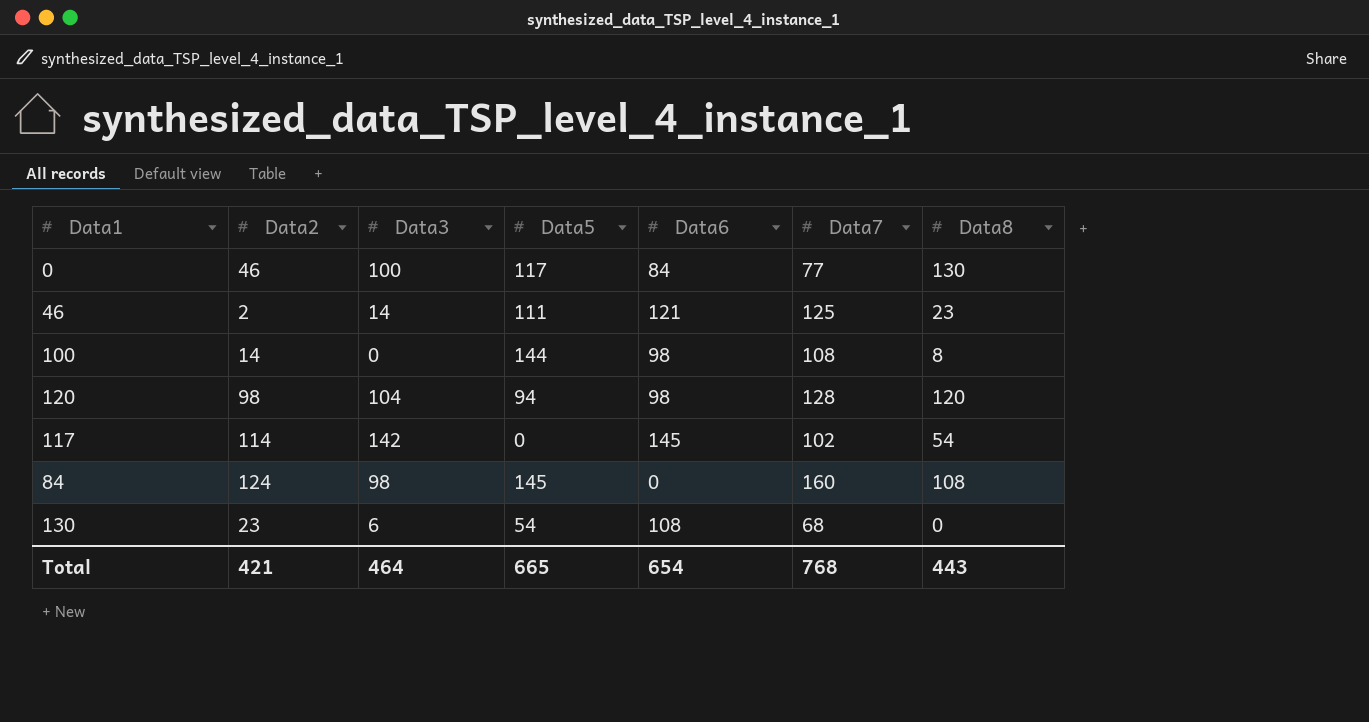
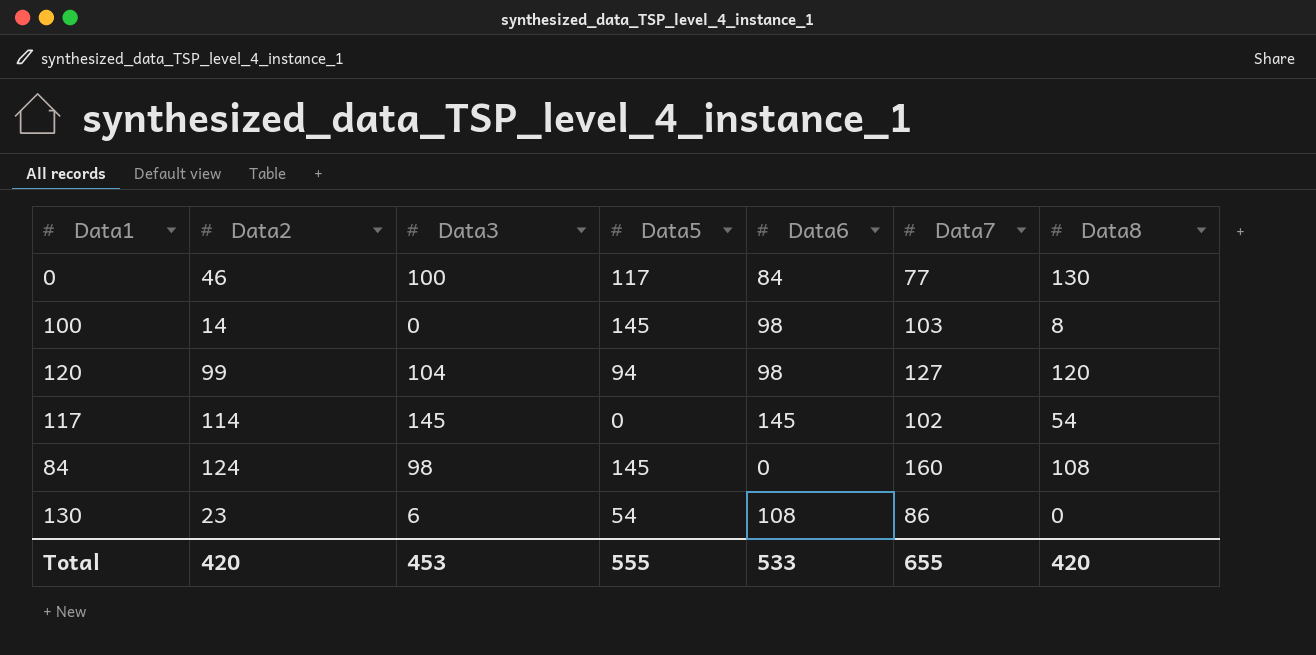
row 46: 2 | 14 | 111 | 121 | 125 | 23 -> none
100 | Data5: 144 -> 145
100 | Data7: 108 -> 103
120 | Data2: 98 -> 99
120 | Data7: 128 -> 127
117 | Data3: 142 -> 145
130 | Data7: 68 -> 86
Total | Data2: 421 -> 420
Total | Data3: 464 -> 453
Total | Data5: 665 -> 555
Total | Data6: 654 -> 533
Total | Data7: 768 -> 655
Total | Data8: 443 -> 420

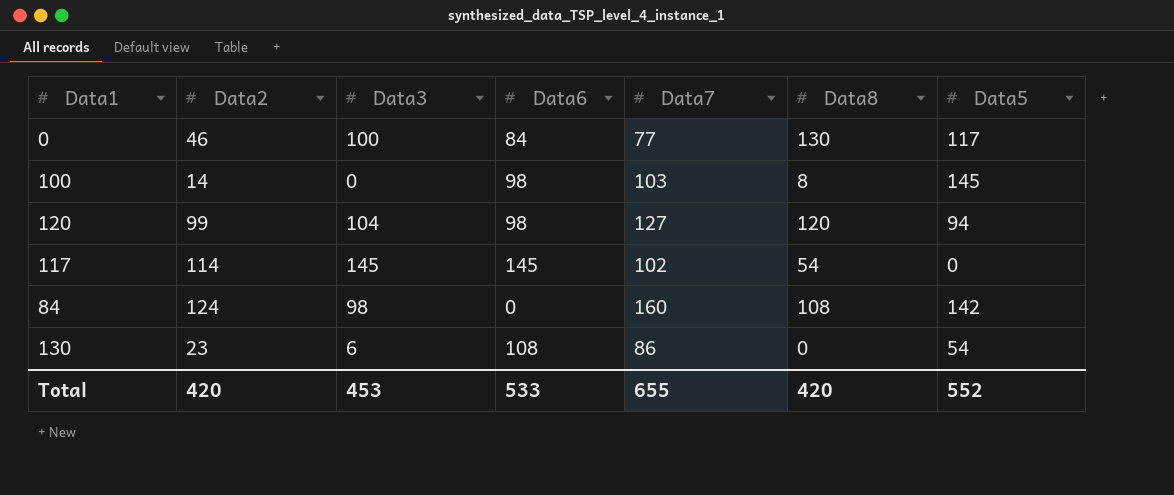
column Data5 | position: 4 -> 7
84 | Data5: 145 -> 142
Total | Data5: 555 -> 552

